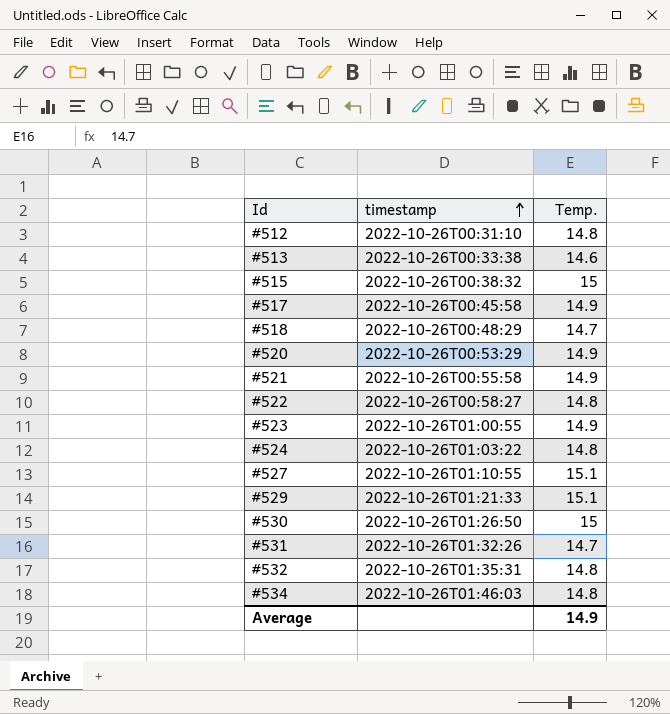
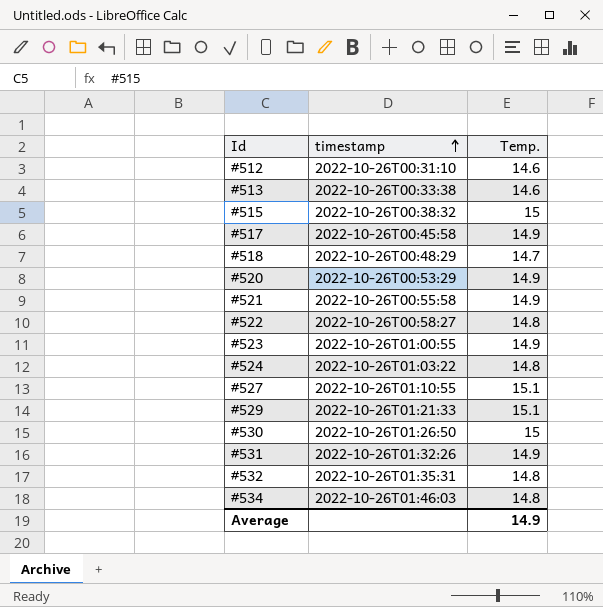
#512 | Temp.: 14.8 -> 14.6
#531 | Temp.: 14.7 -> 14.9

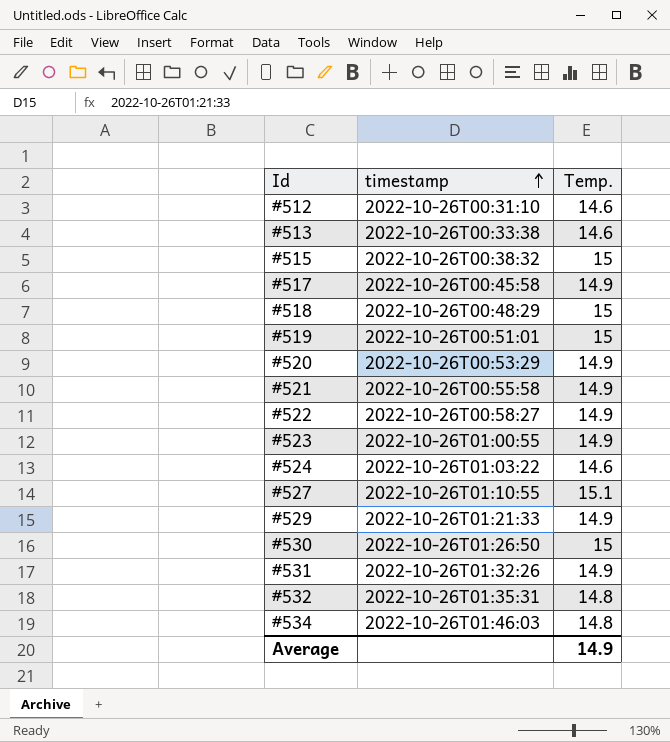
#518 | Temp.: 14.7 -> 15
row #519: none -> 2022-10-26T00:51:01 | 15
#522 | Temp.: 14.8 -> 14.9
#524 | Temp.: 14.8 -> 14.6
#529 | Temp.: 15.1 -> 14.9

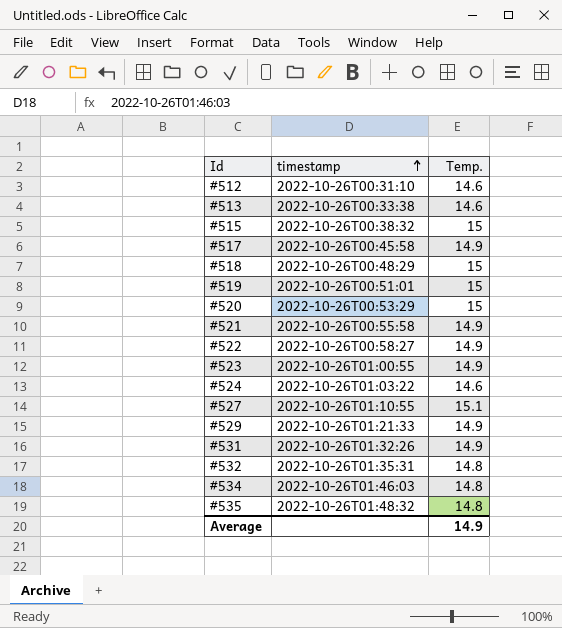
row #530: 2022-10-26T01:26:50 | 15 -> none
#520 | Temp.: 14.9 -> 15
row #535: none -> 2022-10-26T01:48:32 | 14.8

